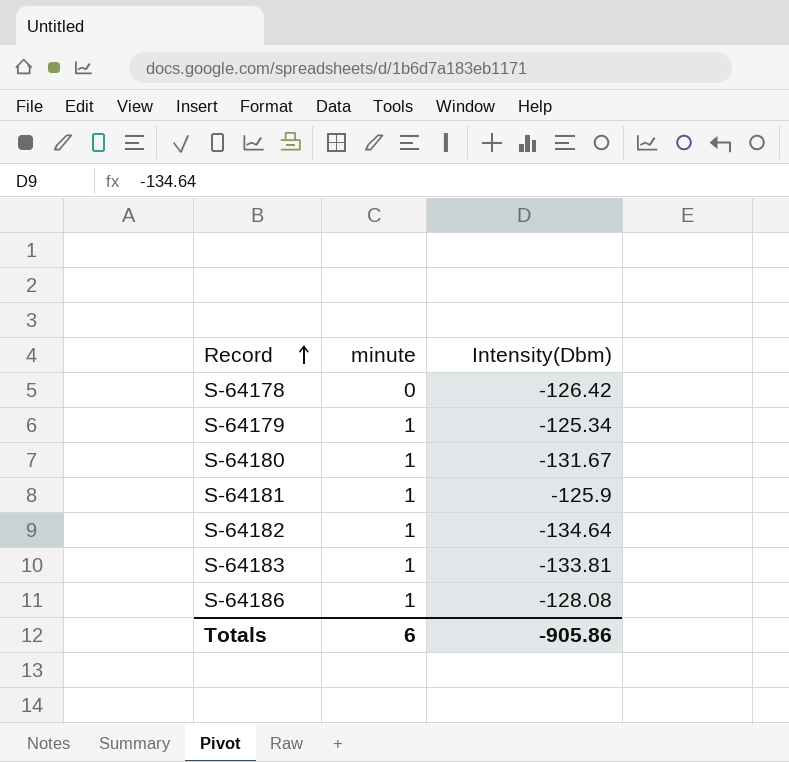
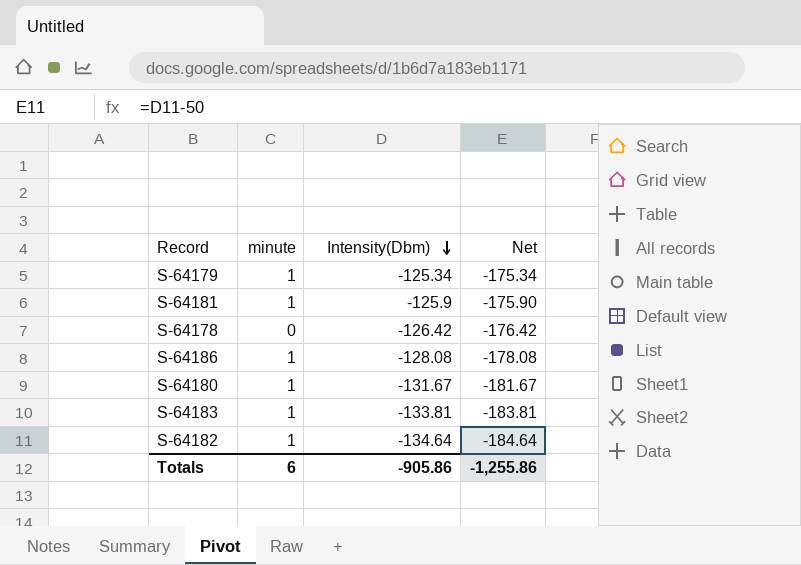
row order: Record ascending -> Intensity(Dbm) descending
column Net | formula: none -> [Intensity(Dbm)] - 50

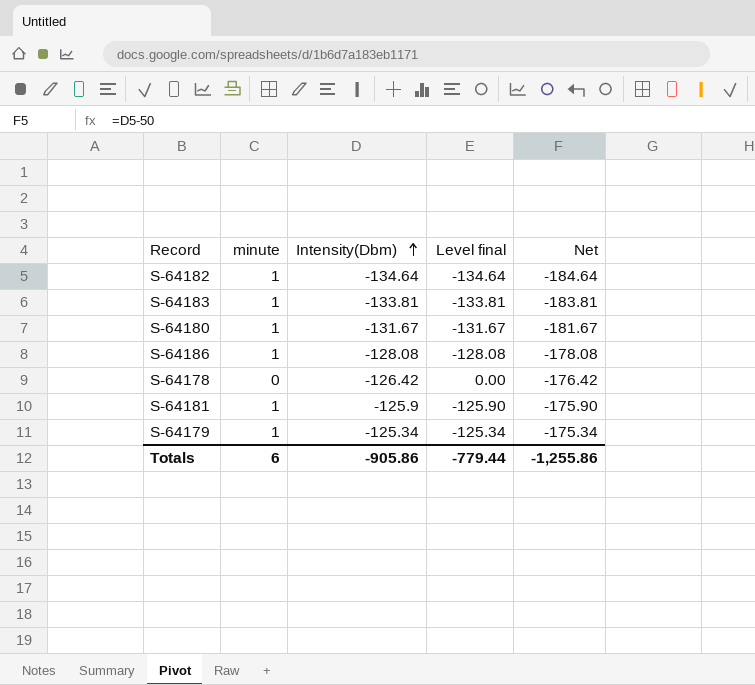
row order: Intensity(Dbm) descending -> Intensity(Dbm) ascending
column Level final | formula: none -> [minute] * [Intensity(Dbm)]

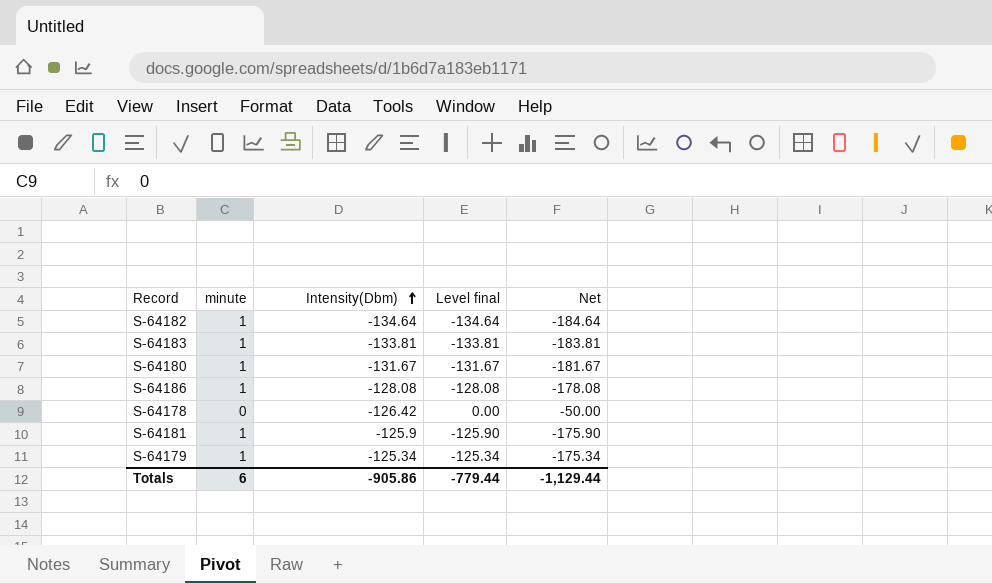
column Net | formula: [Intensity(Dbm)] - 50 -> [Level final] - 50
Totals | Net: -1,255.86 -> -1,129.44

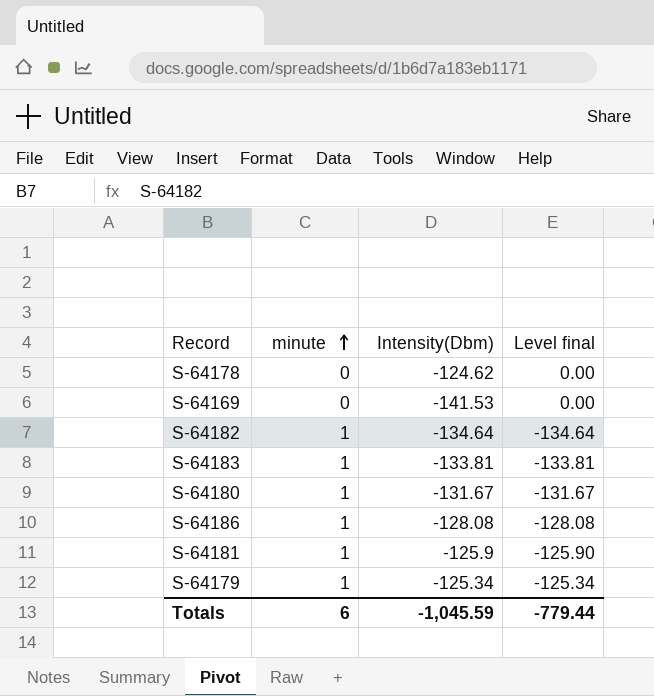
row order: Intensity(Dbm) ascending -> minute ascending
column Net | formula: [Level final] - 50 -> none
S-64178 | Intensity(Dbm): -126.42 -> -124.62
row S-64169: none -> 0 | -141.53 | 0.00
Totals | Intensity(Dbm): -905.86 -> -1,045.59

